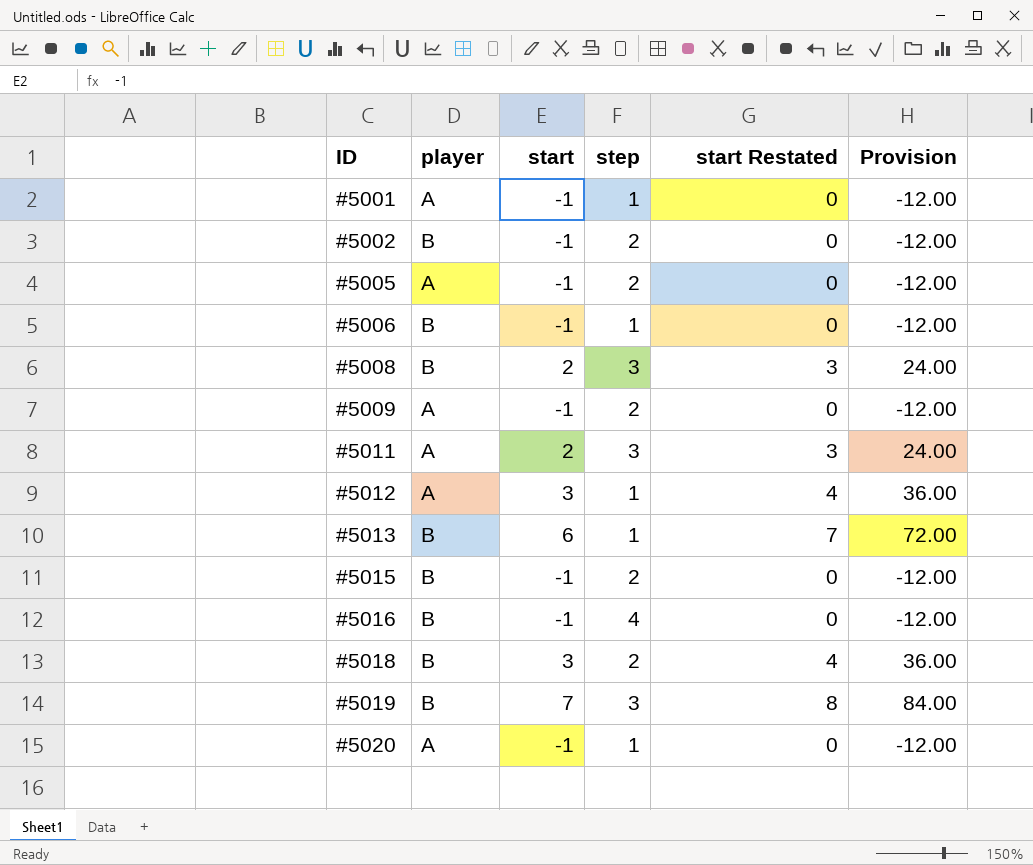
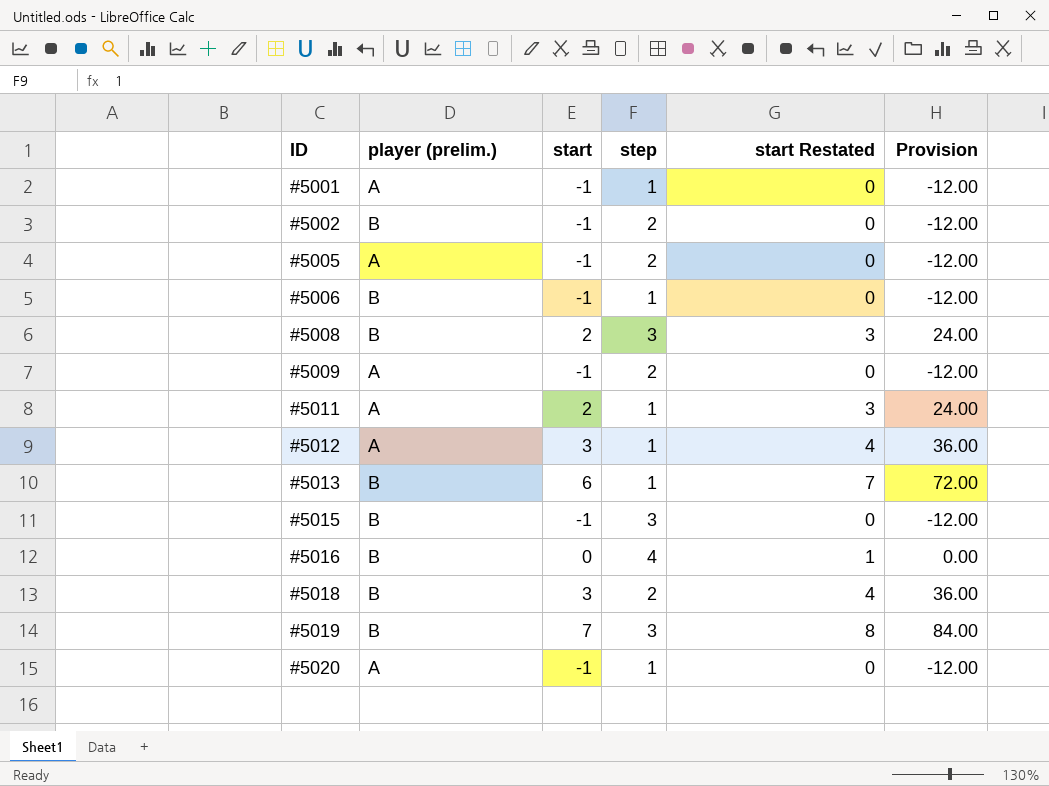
column name: player -> player (prelim.)
#5011 | step: 3 -> 1
#5015 | step: 2 -> 3
#5016 | start: -1 -> 0
#5016 | start Restated: 0 -> 1
#5016 | Provision: -12.00 -> 0.00

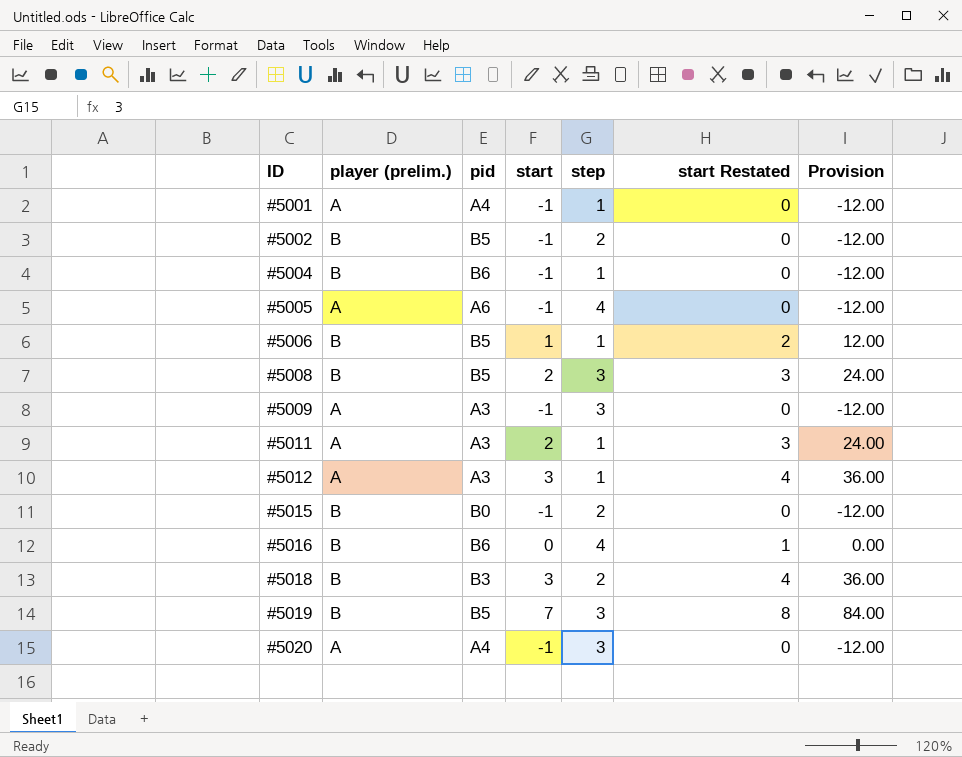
column pid | position: none -> 3
row #5013: B | 6 | 1 | 7 | 72.00 -> none
row #5004: none -> B | B6 | -1 | 1 | 0 | -12.00
#5005 | step: 2 -> 4
#5006 | start: -1 -> 1
#5006 | start Restated: 0 -> 2
#5006 | Provision: -12.00 -> 12.00
#5009 | step: 2 -> 3
#5015 | step: 3 -> 2
#5020 | step: 1 -> 3

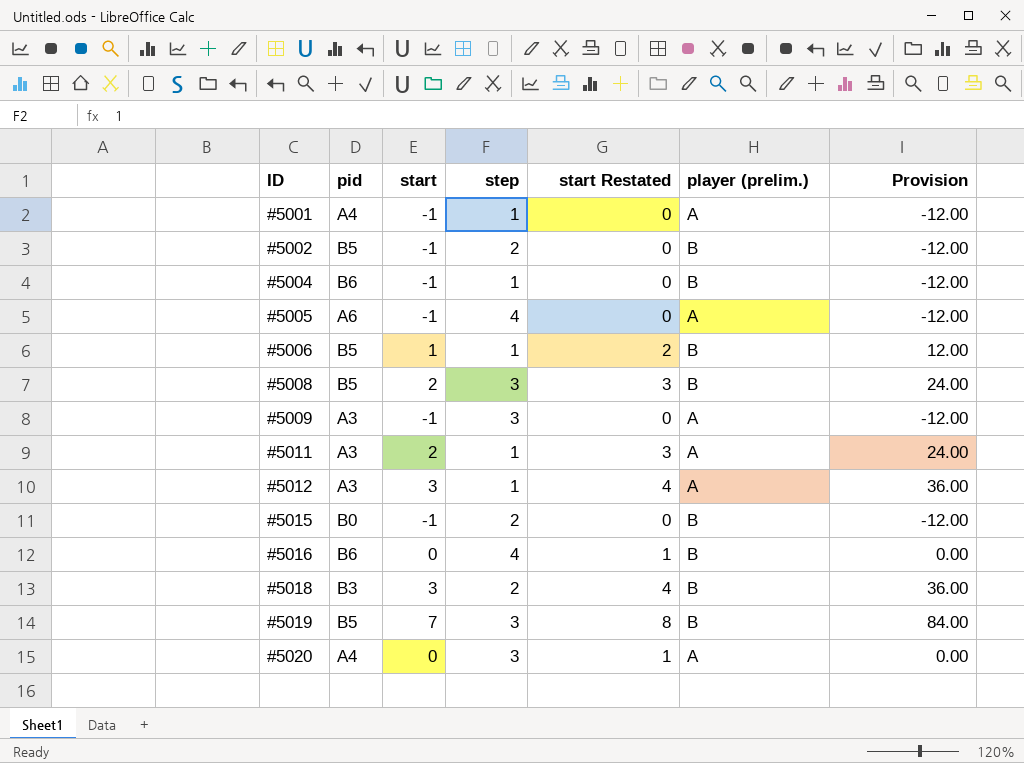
column player (prelim.) | position: 2 -> 6
#5020 | start: -1 -> 0
#5020 | start Restated: 0 -> 1
#5020 | Provision: -12.00 -> 0.00

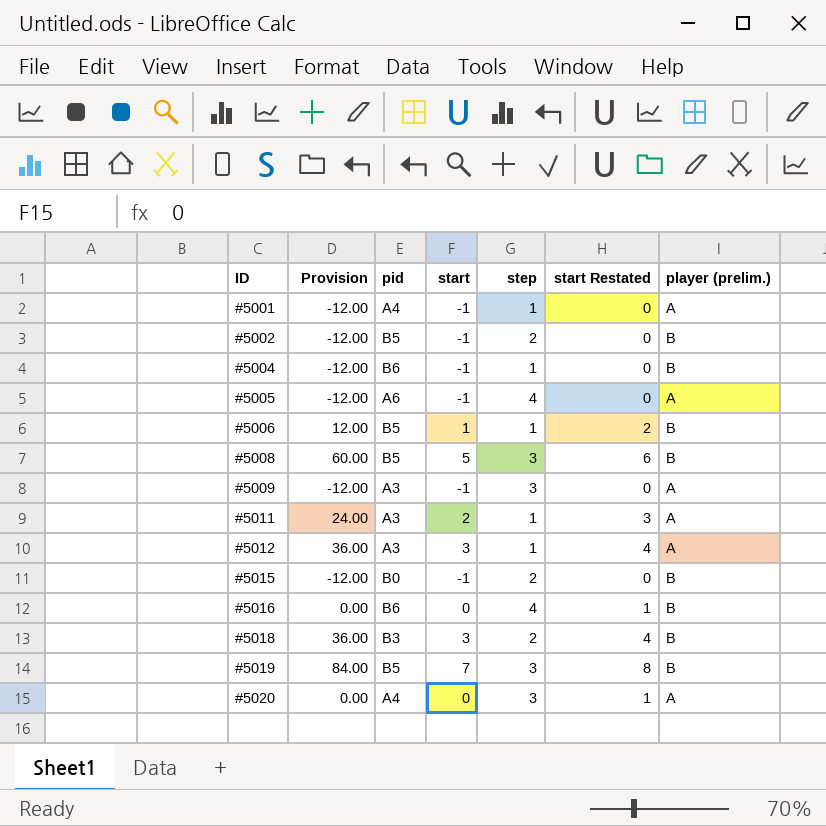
column Provision | position: 7 -> 2
#5008 | Provision: 24.00 -> 60.00
#5008 | start: 2 -> 5
#5008 | start Restated: 3 -> 6

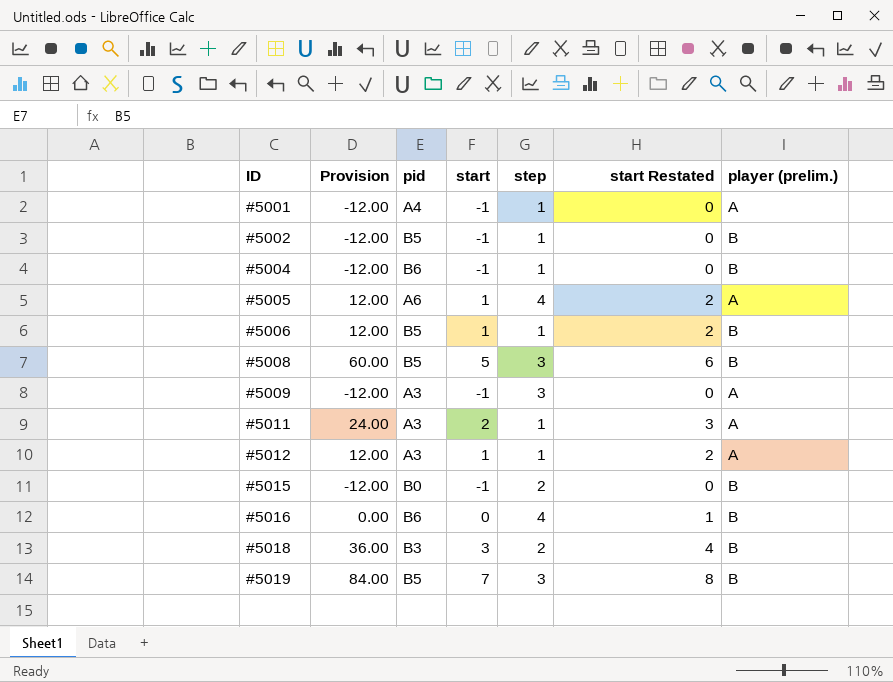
row #5020: 0.00 | A4 | 0 | 3 | 1 | A -> none
#5002 | step: 2 -> 1
#5005 | Provision: -12.00 -> 12.00
#5005 | start: -1 -> 1
#5005 | start Restated: 0 -> 2
#5012 | Provision: 36.00 -> 12.00
#5012 | start: 3 -> 1
#5012 | start Restated: 4 -> 2

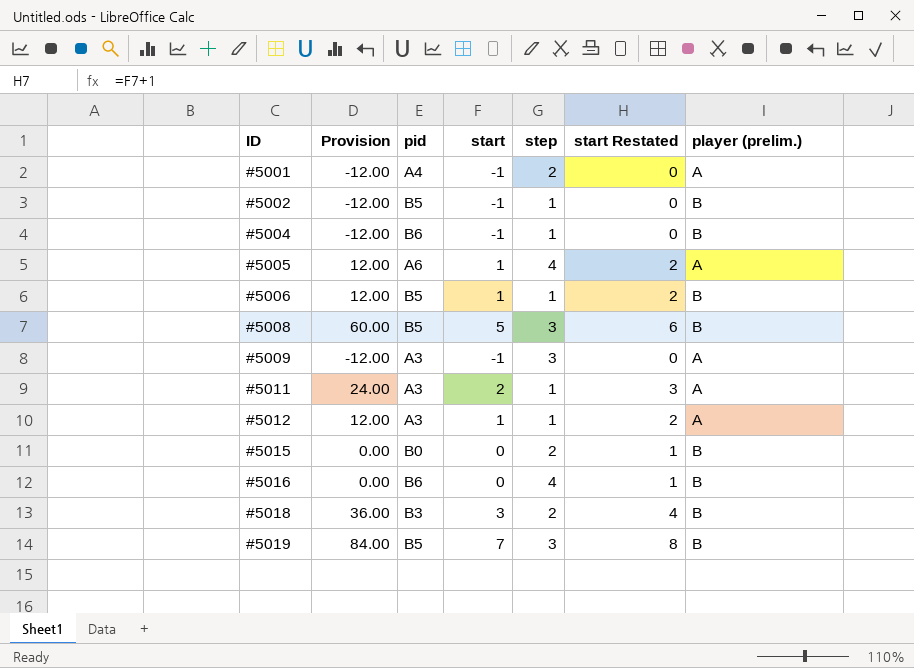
#5001 | step: 1 -> 2
#5015 | Provision: -12.00 -> 0.00
#5015 | start: -1 -> 0
#5015 | start Restated: 0 -> 1

